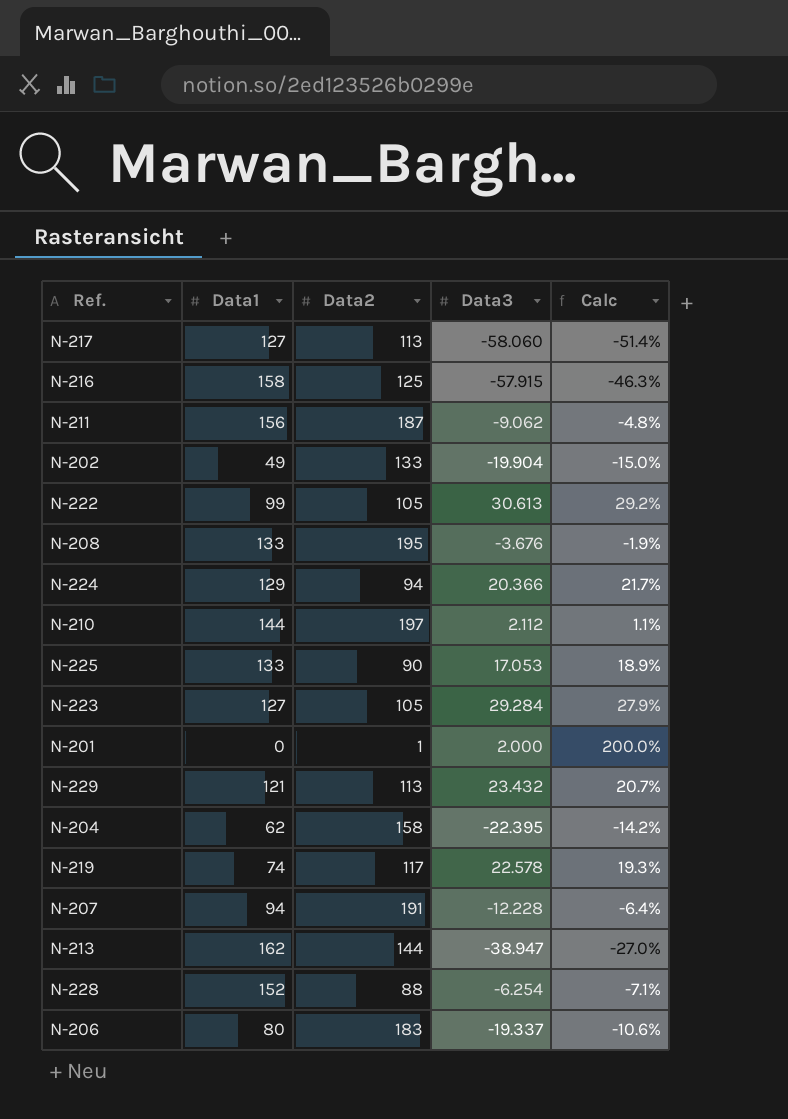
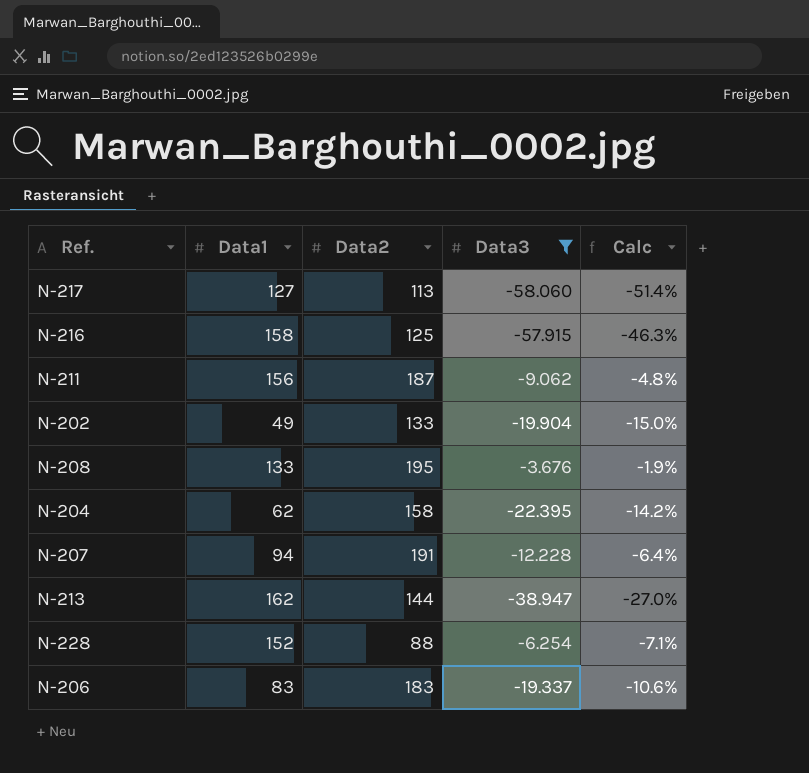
filter: none -> Data3 <= -3.676
N-206 | Data1: 80 -> 83

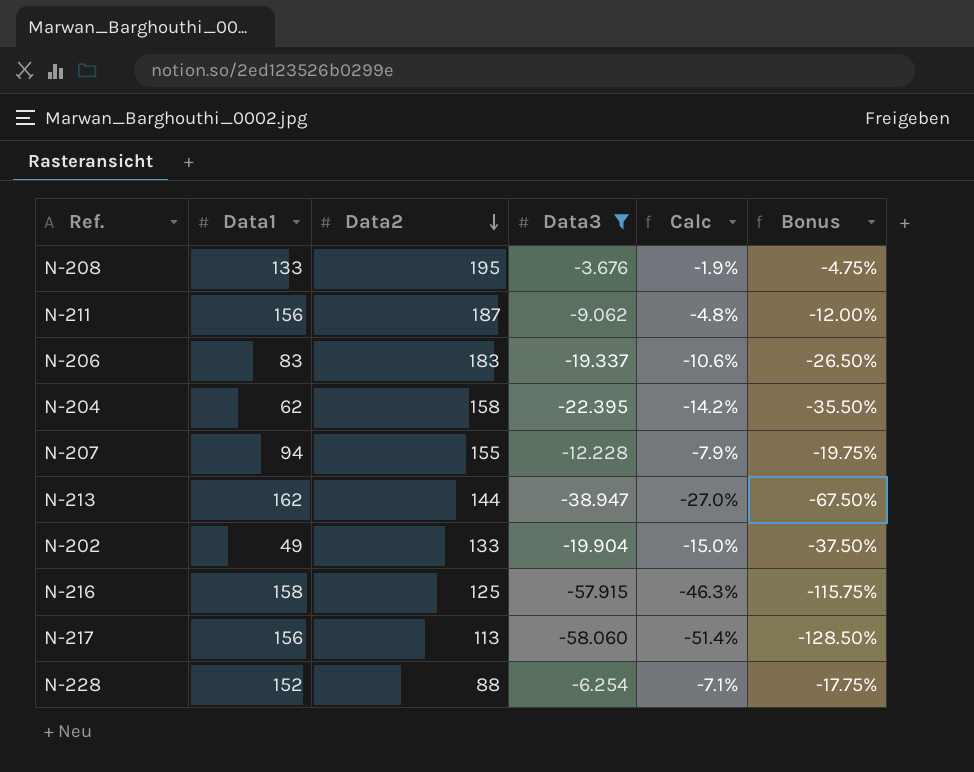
row order: none -> Data2 descending
column Bonus | formula: none -> [Calc] * 2.5
N-207 | Data2: 191 -> 155
N-207 | Calc: -6.4% -> -7.9%
N-217 | Data1: 127 -> 156

